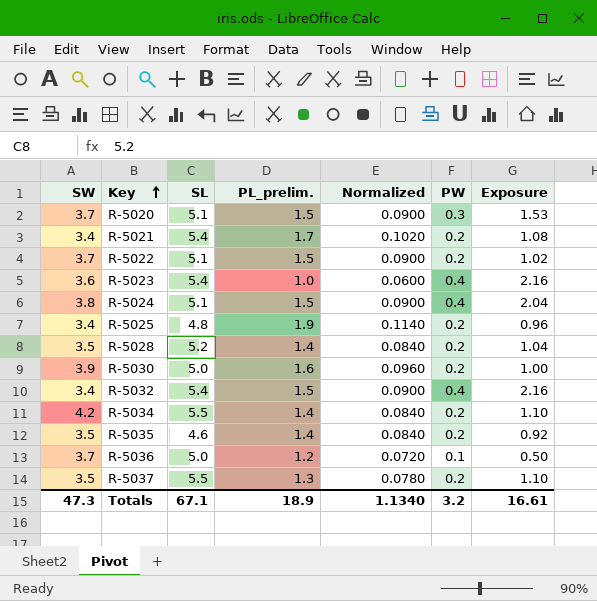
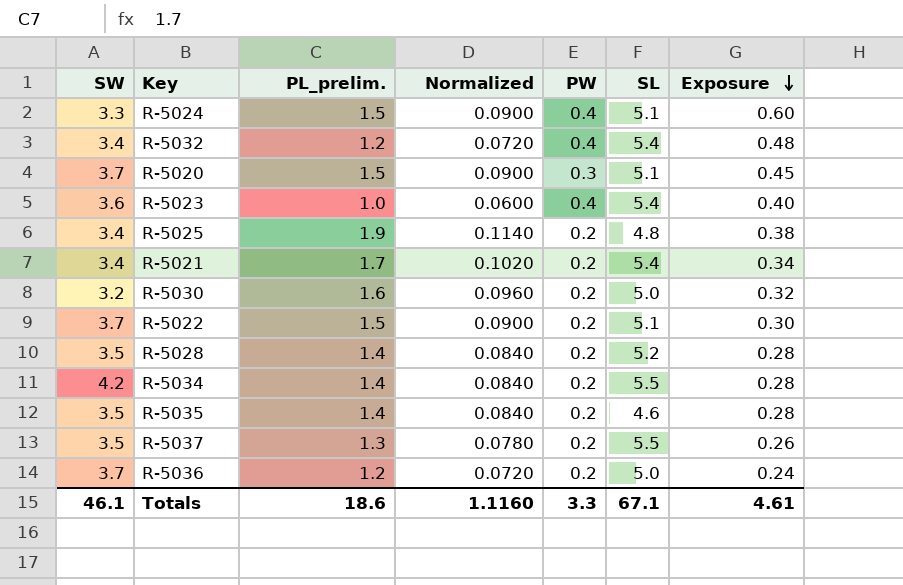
row order: Key ascending -> Exposure descending
column SL | position: 3 -> 6
column Exposure | formula: [SL] * [PW] -> [PL_prelim.] * [PW]
R-5024 | SW: 3.8 -> 3.3
R-5032 | PL_prelim.: 1.5 -> 1.2
R-5032 | Normalized: 0.0900 -> 0.0720
R-5030 | SW: 3.9 -> 3.2
R-5036 | PW: 0.1 -> 0.2
Totals | SW: 47.3 -> 46.1
Totals | PL_prelim.: 18.9 -> 18.6
Totals | Normalized: 1.1340 -> 1.1160
Totals | PW: 3.2 -> 3.3
Totals | Exposure: 16.61 -> 4.61

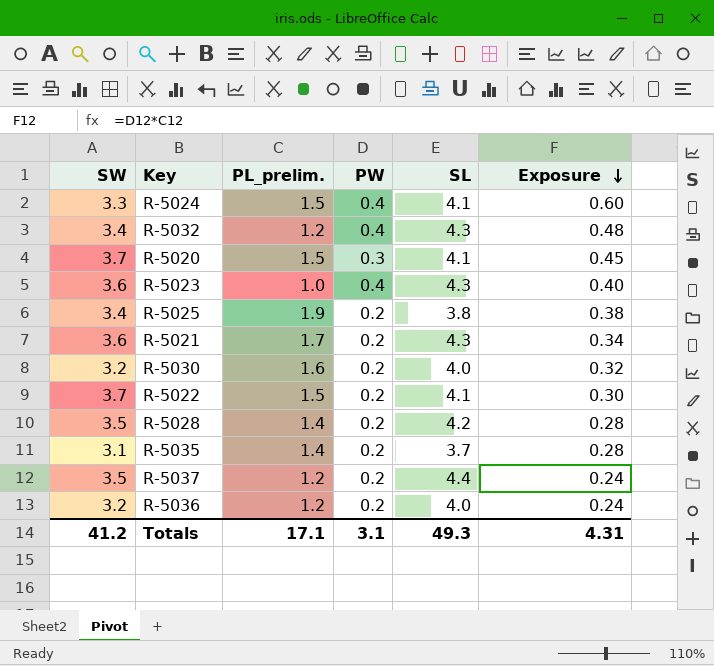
column Normalized | formula: [PL_prelim.] * 0.06 -> none
row R-5034: 4.2 | 1.4 | 0.0840 | 0.2 | 5.5 | 0.28 -> none
R-5024 | SL: 5.1 -> 4.1
R-5032 | SL: 5.4 -> 4.3
R-5020 | SL: 5.1 -> 4.1
R-5023 | SL: 5.4 -> 4.3
R-5025 | SL: 4.8 -> 3.8
R-5021 | SW: 3.4 -> 3.6
R-5021 | SL: 5.4 -> 4.3
R-5030 | SL: 5.0 -> 4.0
R-5022 | SL: 5.1 -> 4.1
R-5028 | SL: 5.2 -> 4.2
R-5035 | SW: 3.5 -> 3.1
R-5035 | SL: 4.6 -> 3.7
R-5037 | PL_prelim.: 1.3 -> 1.2
R-5037 | SL: 5.5 -> 4.4
R-5037 | Exposure: 0.26 -> 0.24
R-5036 | SW: 3.7 -> 3.2
R-5036 | SL: 5.0 -> 4.0
Totals | SW: 46.1 -> 41.2
Totals | PL_prelim.: 18.6 -> 17.1
Totals | PW: 3.3 -> 3.1
Totals | SL: 67.1 -> 49.3
Totals | Exposure: 4.61 -> 4.31

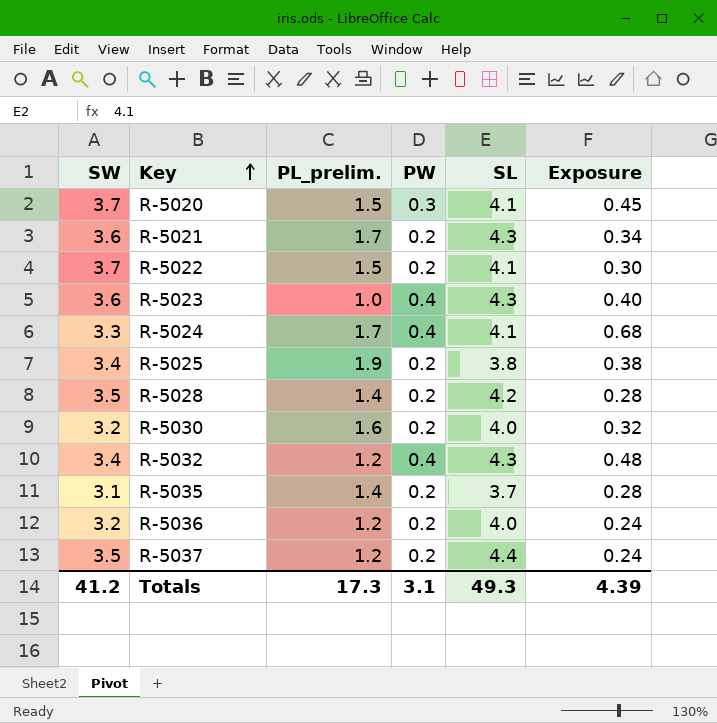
row order: Exposure descending -> Key ascending
R-5024 | PL_prelim.: 1.5 -> 1.7
R-5024 | Exposure: 0.60 -> 0.68
Totals | PL_prelim.: 17.1 -> 17.3
Totals | Exposure: 4.31 -> 4.39

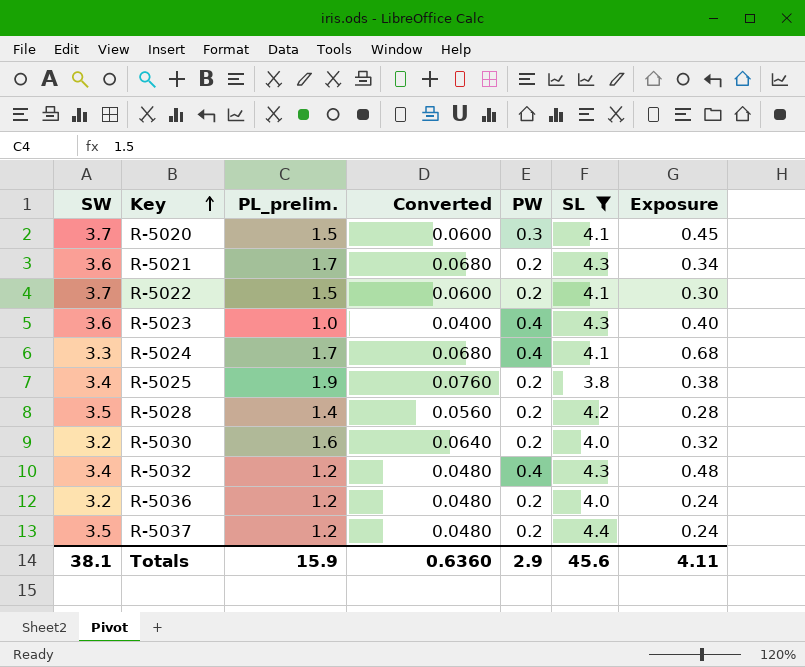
filter: none -> SL != 3.7
column Converted | formula: none -> [PL_prelim.] * 0.04
Totals | SW: 41.2 -> 38.1
Totals | PL_prelim.: 17.3 -> 15.9
Totals | PW: 3.1 -> 2.9
Totals | SL: 49.3 -> 45.6
Totals | Exposure: 4.39 -> 4.11

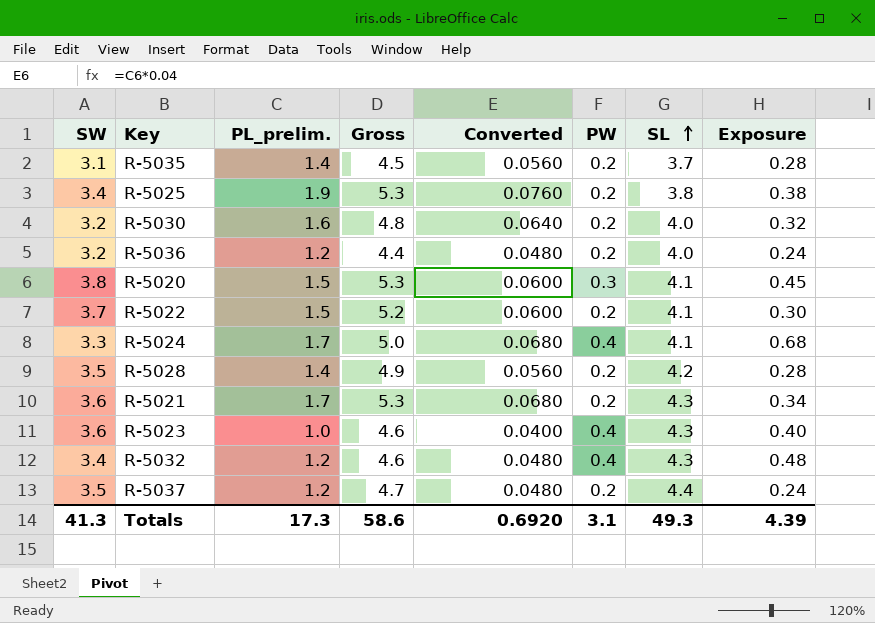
filter: SL != 3.7 -> none
row order: Key ascending -> SL ascending
column Gross | formula: none -> [SW] + [PL_prelim.]
R-5020 | SW: 3.7 -> 3.8
Totals | SW: 38.1 -> 41.3
Totals | PL_prelim.: 15.9 -> 17.3
Totals | Converted: 0.6360 -> 0.6920
Totals | PW: 2.9 -> 3.1
Totals | SL: 45.6 -> 49.3
Totals | Exposure: 4.11 -> 4.39

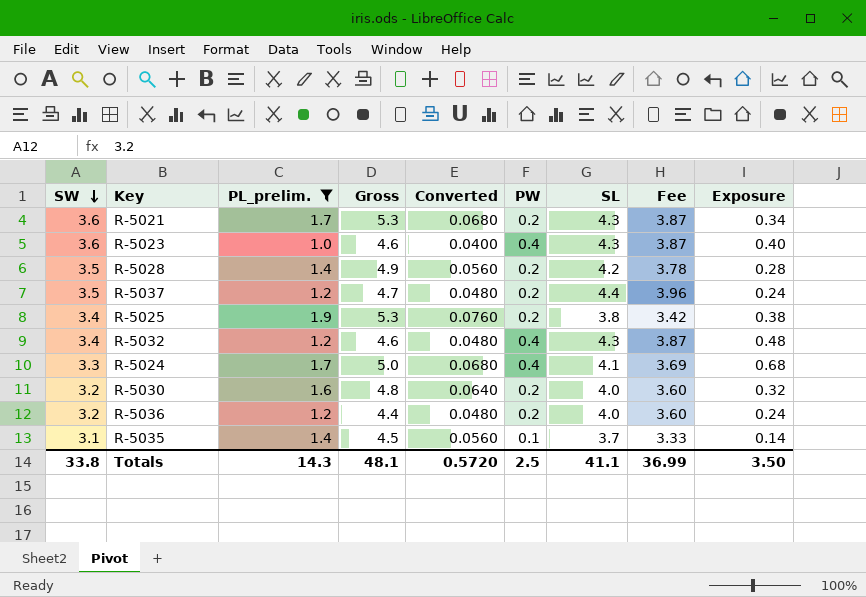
filter: none -> PL_prelim. != 1.5
row order: SL ascending -> SW descending
column Fee | formula: none -> [SL] * 0.9
R-5035 | PW: 0.2 -> 0.1
R-5035 | Exposure: 0.28 -> 0.14
Totals | SW: 41.3 -> 33.8
Totals | PL_prelim.: 17.3 -> 14.3
Totals | Gross: 58.6 -> 48.1
Totals | Converted: 0.6920 -> 0.5720
Totals | PW: 3.1 -> 2.5
Totals | SL: 49.3 -> 41.1
Totals | Exposure: 4.39 -> 3.50

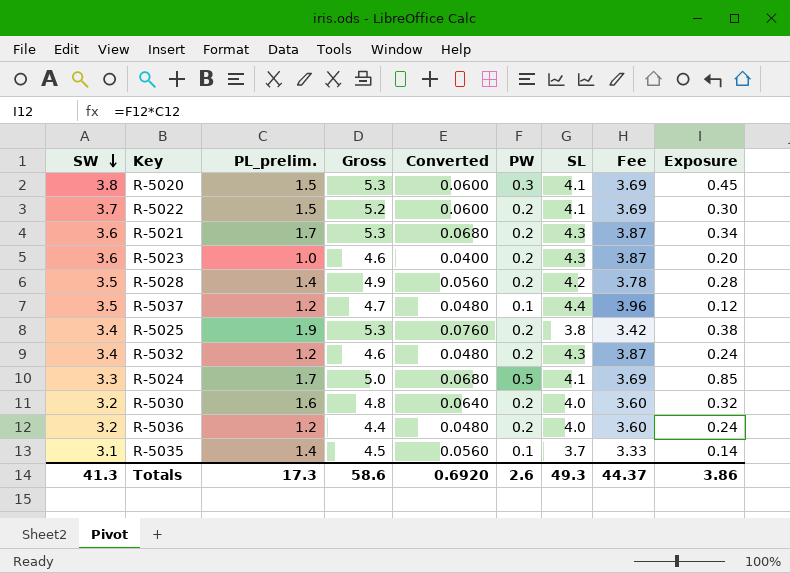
filter: PL_prelim. != 1.5 -> none
R-5023 | PW: 0.4 -> 0.2
R-5023 | Exposure: 0.40 -> 0.20
R-5037 | PW: 0.2 -> 0.1
R-5037 | Exposure: 0.24 -> 0.12
R-5032 | PW: 0.4 -> 0.2
R-5032 | Exposure: 0.48 -> 0.24
R-5024 | PW: 0.4 -> 0.5
R-5024 | Exposure: 0.68 -> 0.85
Totals | SW: 33.8 -> 41.3
Totals | PL_prelim.: 14.3 -> 17.3
Totals | Gross: 48.1 -> 58.6
Totals | Converted: 0.5720 -> 0.6920
Totals | PW: 2.5 -> 2.6
Totals | SL: 41.1 -> 49.3
Totals | Fee: 36.99 -> 44.37
Totals | Exposure: 3.50 -> 3.86

